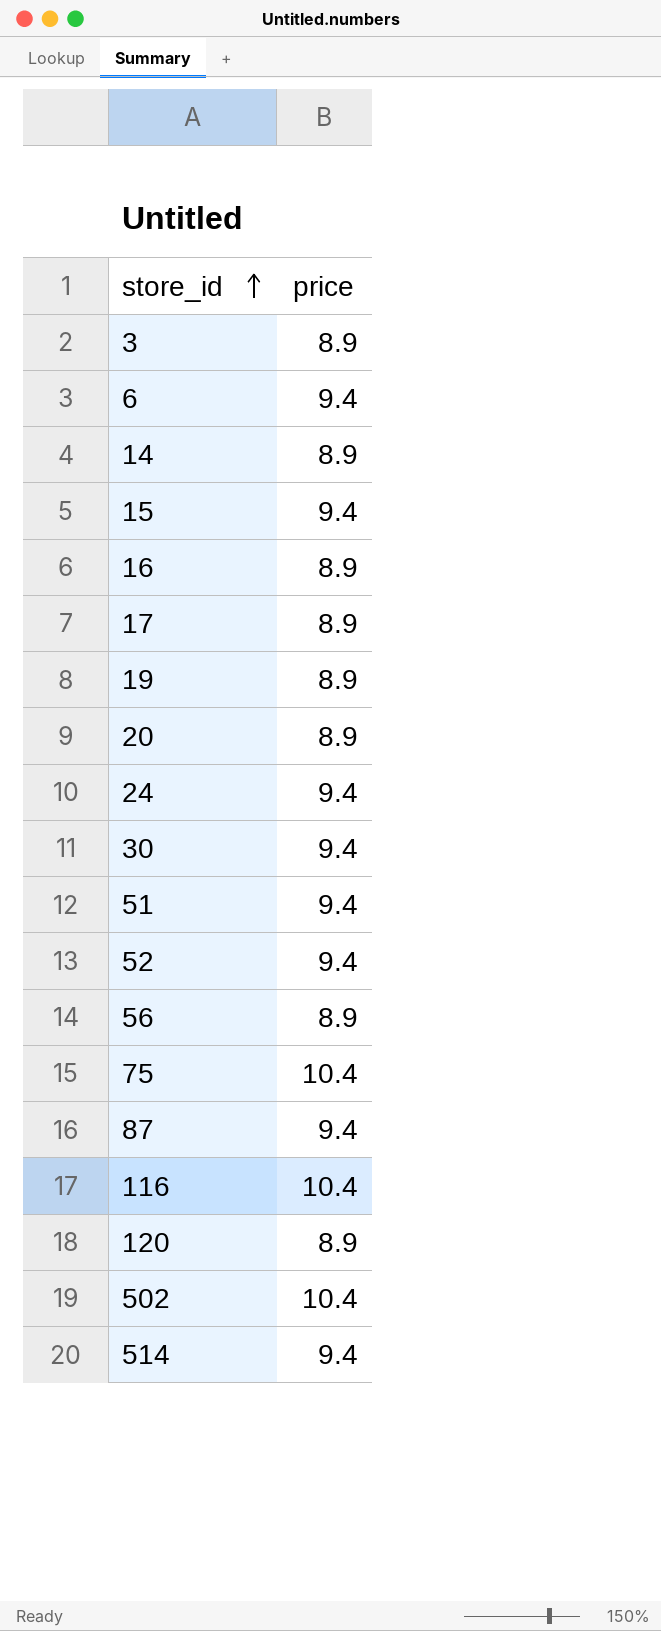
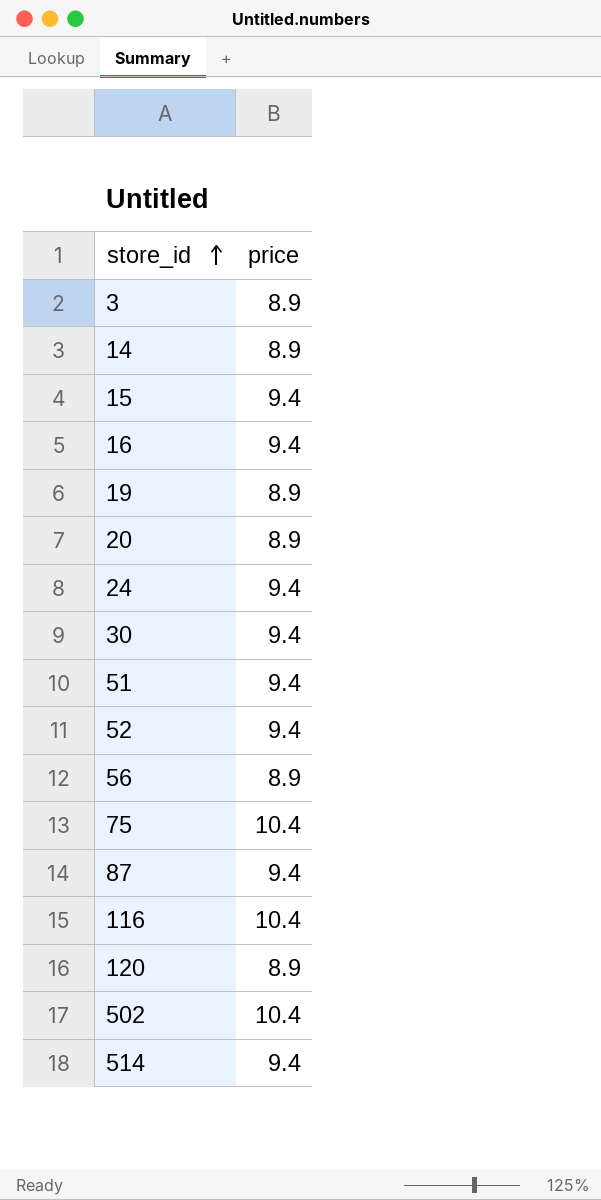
row 6: 9.4 -> none
row 17: 8.9 -> none
16 | price: 8.9 -> 9.4

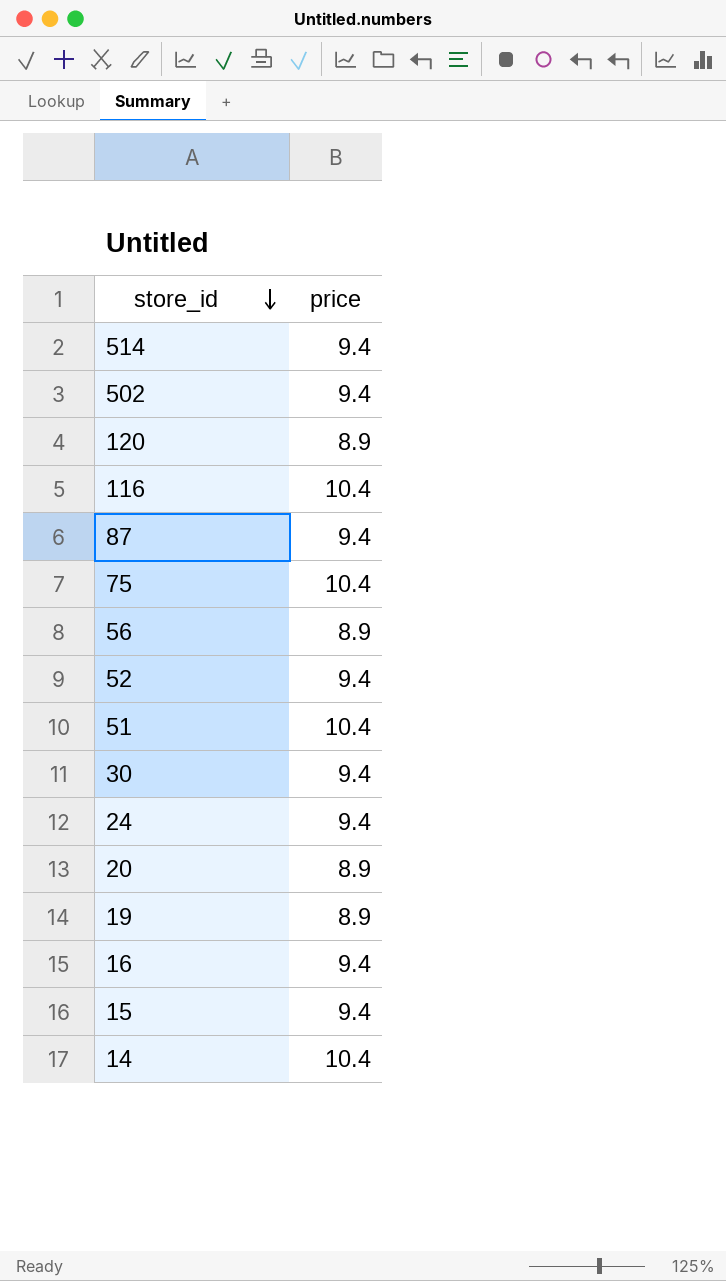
row order: store_id ascending -> store_id descending
row 3: 8.9 -> none
502 | price: 10.4 -> 9.4
51 | price: 9.4 -> 10.4
14 | price: 8.9 -> 10.4

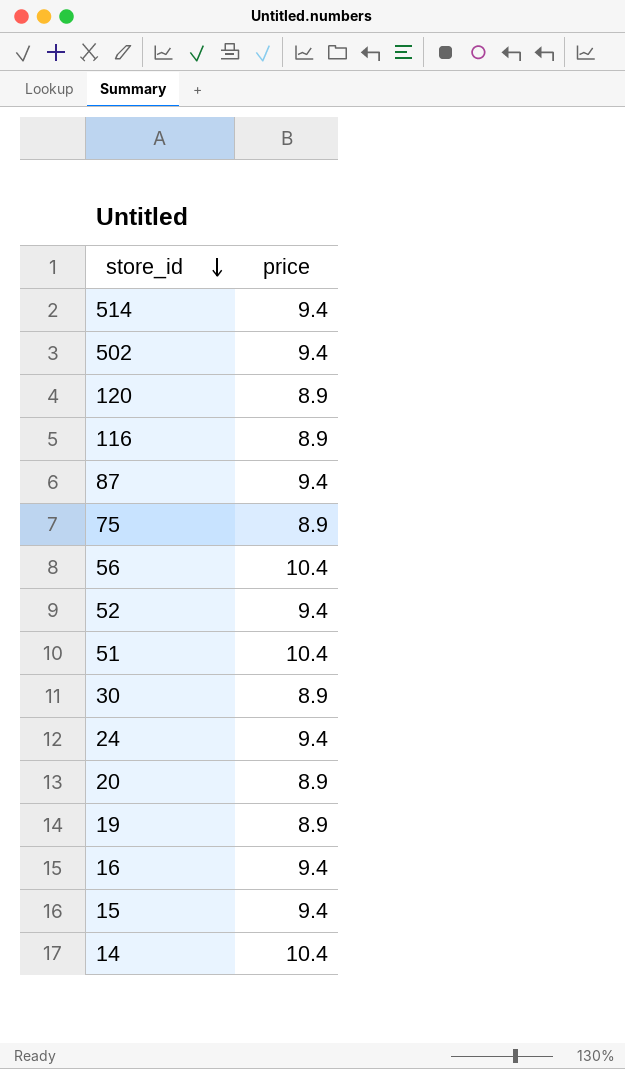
116 | price: 10.4 -> 8.9
75 | price: 10.4 -> 8.9
56 | price: 8.9 -> 10.4
30 | price: 9.4 -> 8.9

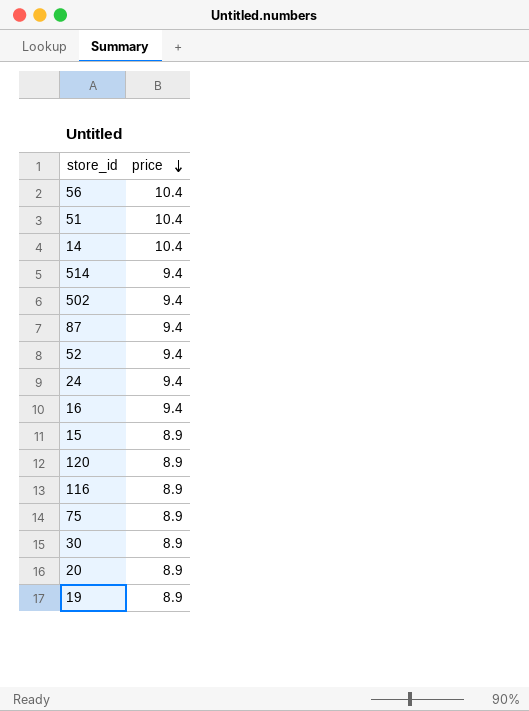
row order: store_id descending -> price descending
15 | price: 9.4 -> 8.9

